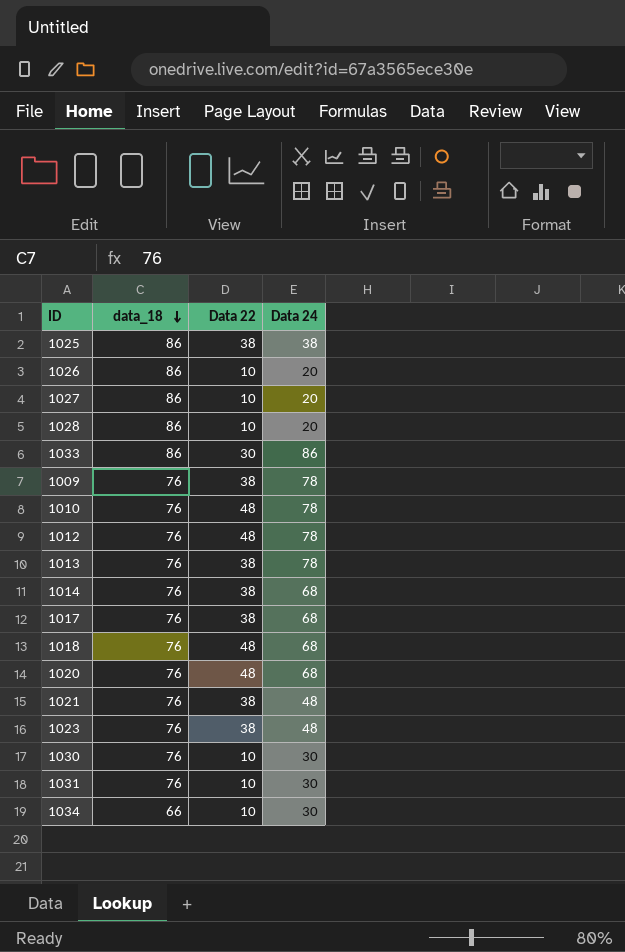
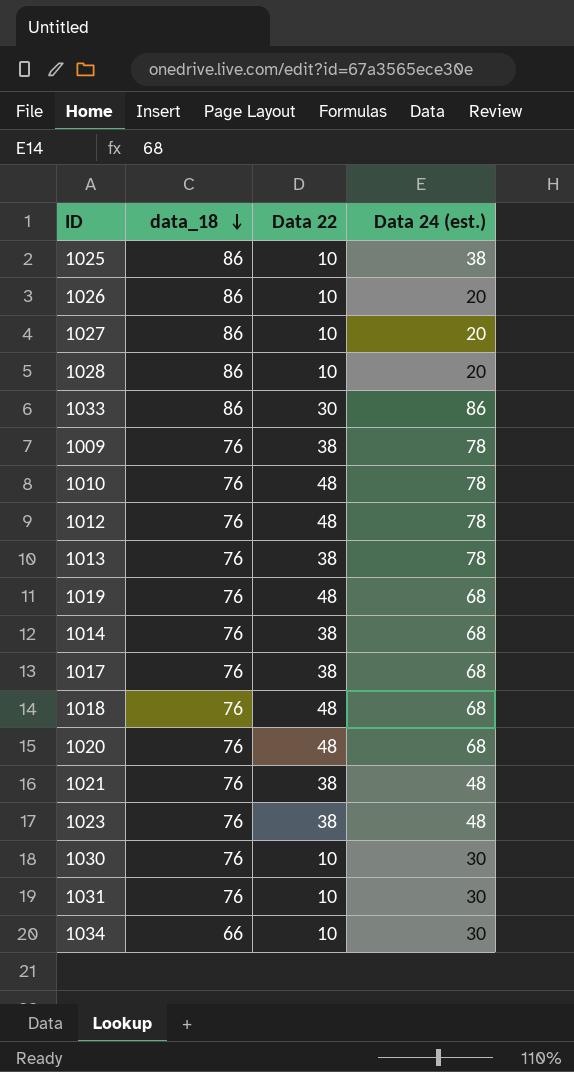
column name: Data 24 -> Data 24 (est.)
1025 | Data 22: 38 -> 10
row 1019: none -> 76 | 48 | 68

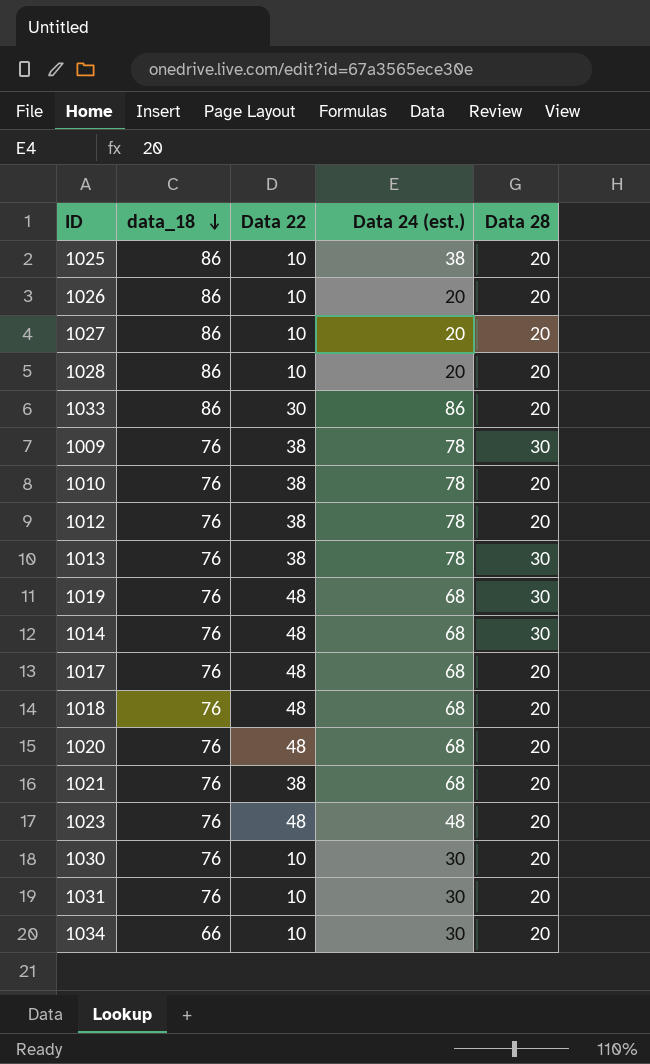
column Data 28 | position: none -> 5
1010 | Data 22: 48 -> 38
1012 | Data 22: 48 -> 38
1014 | Data 22: 38 -> 48
1017 | Data 22: 38 -> 48
1021 | Data 24 (est.): 48 -> 68
1023 | Data 22: 38 -> 48

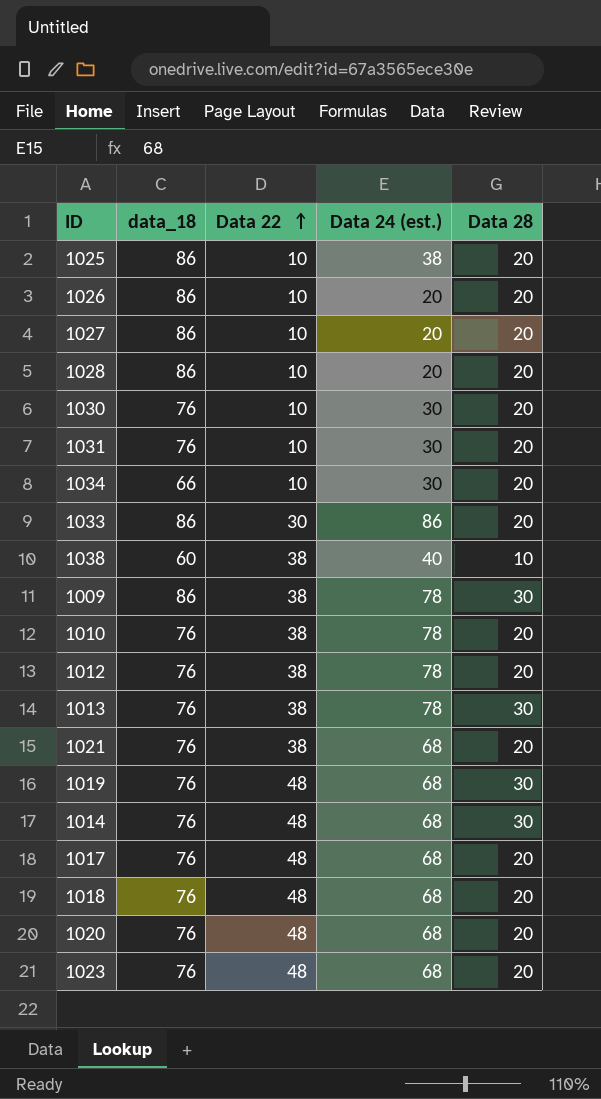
row order: data_18 descending -> Data 22 ascending
row 1038: none -> 60 | 38 | 40 | 10
1009 | data_18: 76 -> 86
1023 | Data 24 (est.): 48 -> 68

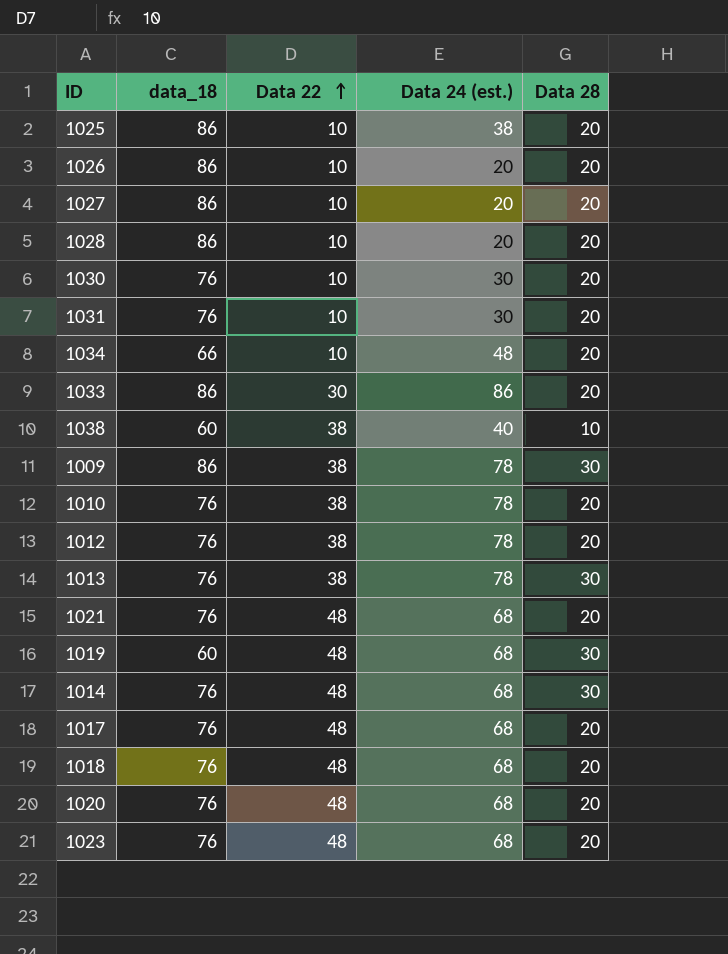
1034 | Data 24 (est.): 30 -> 48
1021 | Data 22: 38 -> 48
1019 | data_18: 76 -> 60

